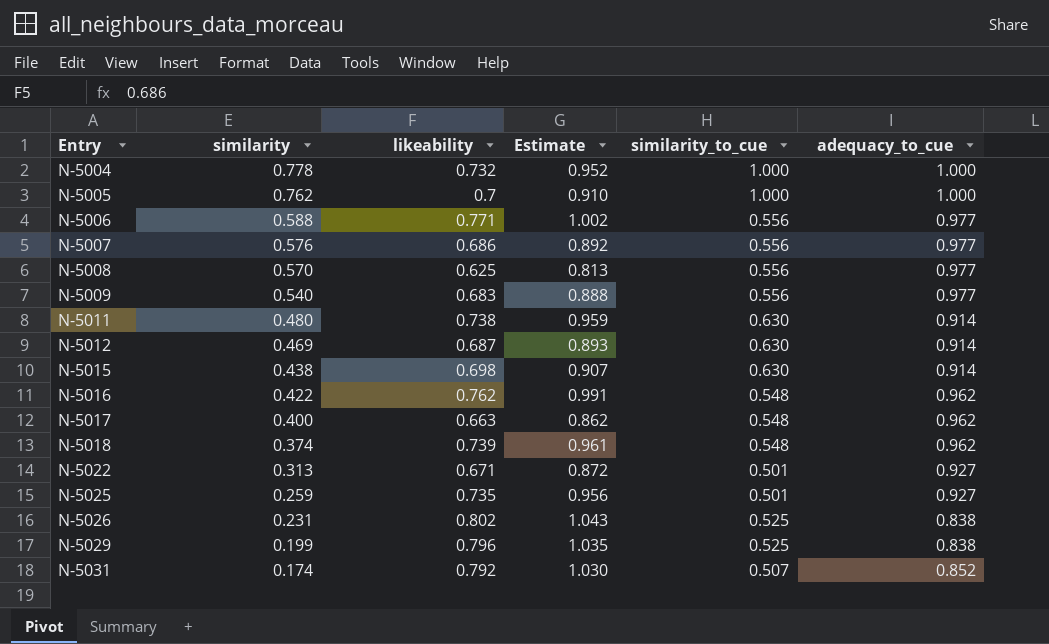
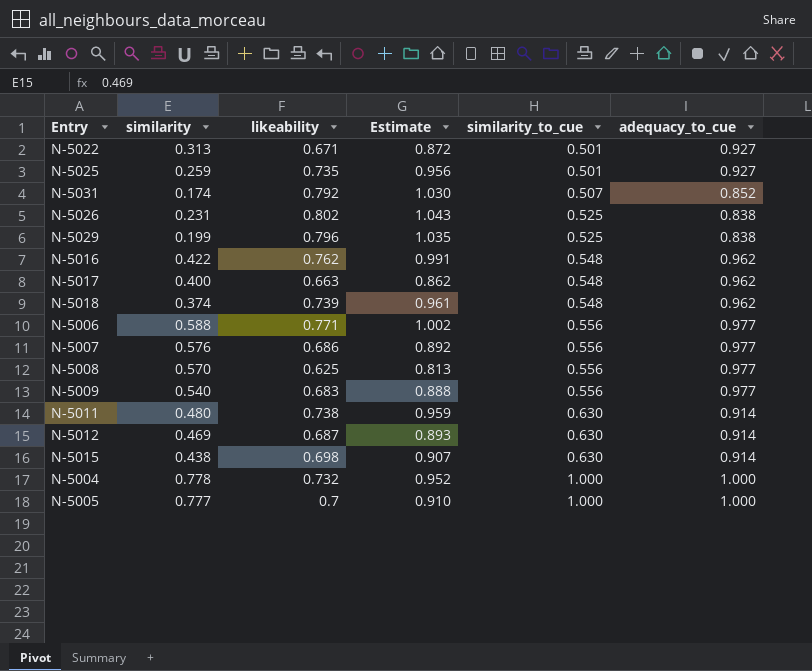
row order: Entry ascending -> similarity_to_cue ascending
N-5005 | similarity: 0.762 -> 0.777

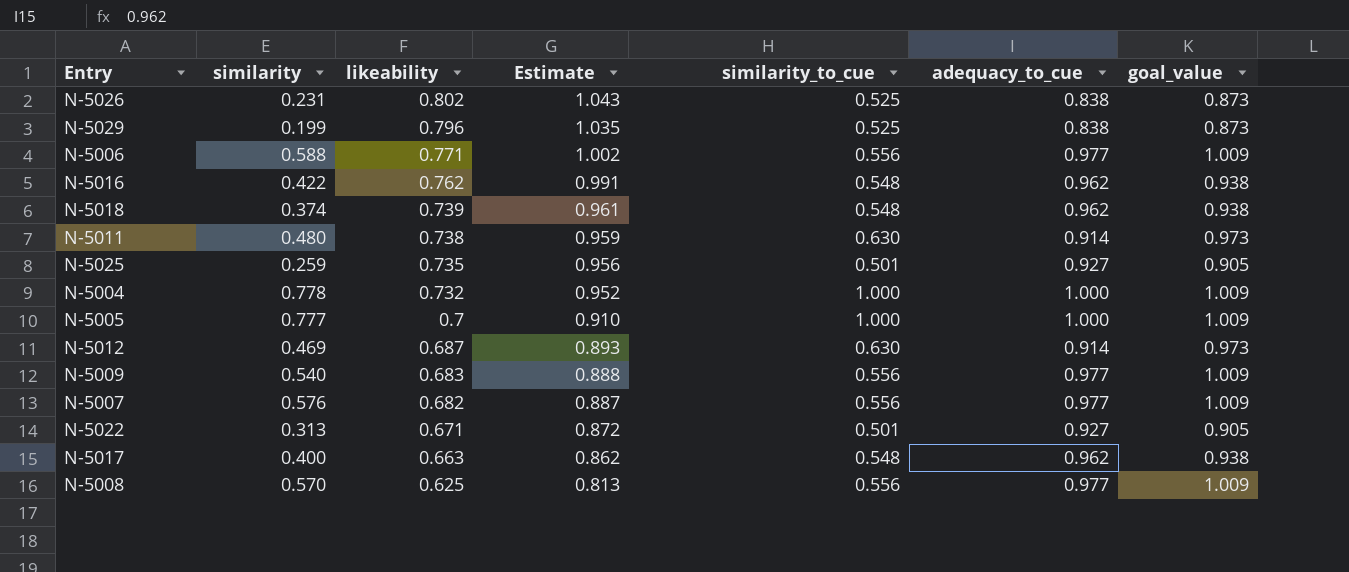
row order: similarity_to_cue ascending -> likeability descending
column goal_value | position: none -> 7
row N-5031: 0.174 | 0.792 | 1.030 | 0.507 | 0.852 -> none
row N-5015: 0.438 | 0.698 | 0.907 | 0.630 | 0.914 -> none
N-5007 | likeability: 0.686 -> 0.682
N-5007 | Estimate: 0.892 -> 0.887

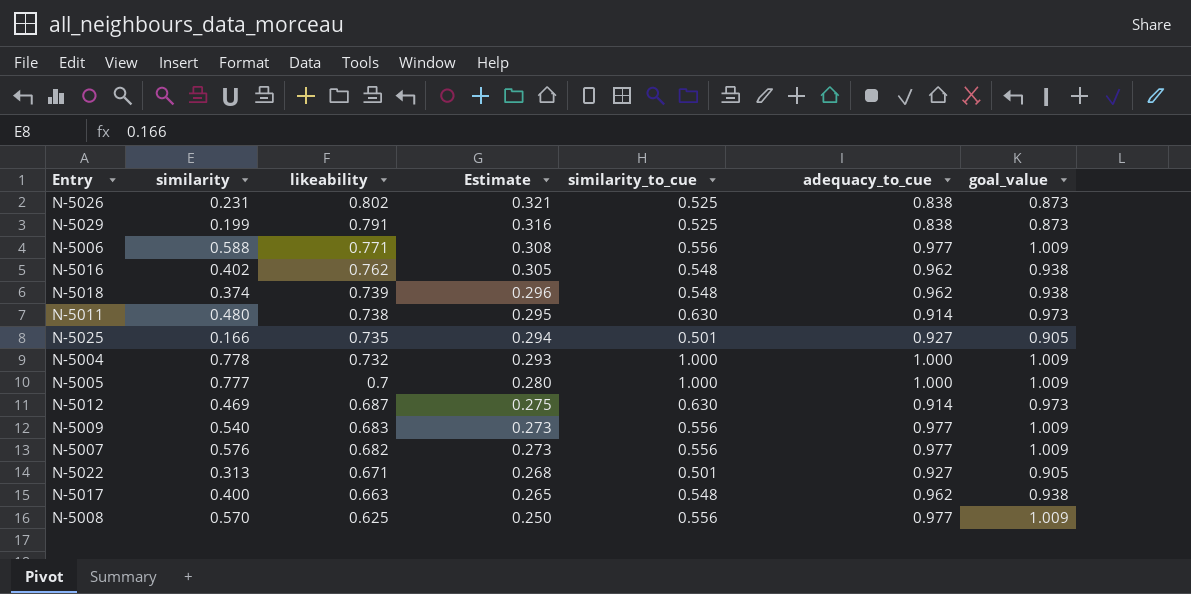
column Estimate | formula: [likeability] * 1.3 -> [likeability] * 0.4
N-5029 | likeability: 0.796 -> 0.791
N-5016 | similarity: 0.422 -> 0.402
N-5025 | similarity: 0.259 -> 0.166

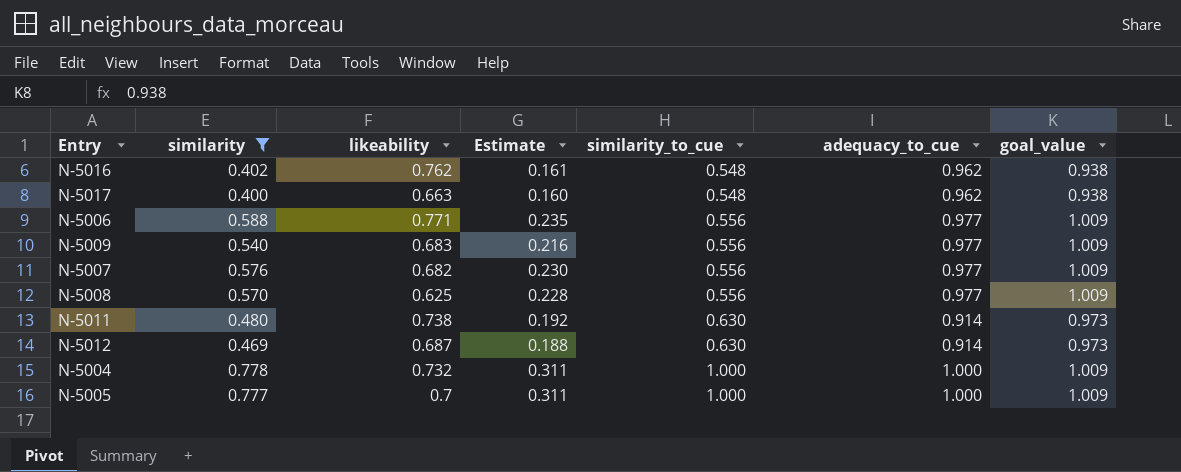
filter: none -> similarity >= 0.400
row order: likeability descending -> similarity_to_cue ascending
column Estimate | formula: [likeability] * 0.4 -> [similarity] * 0.4

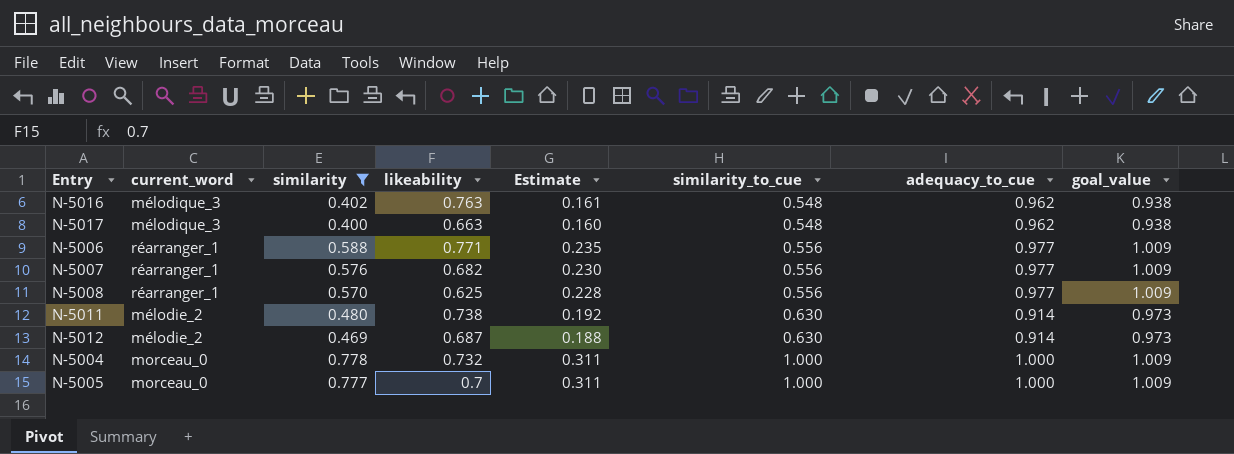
column current_word | position: none -> 2
row N-5009: 0.540 | 0.683 | 0.216 | 0.556 | 0.977 | 1.009 -> none
N-5016 | likeability: 0.762 -> 0.763

